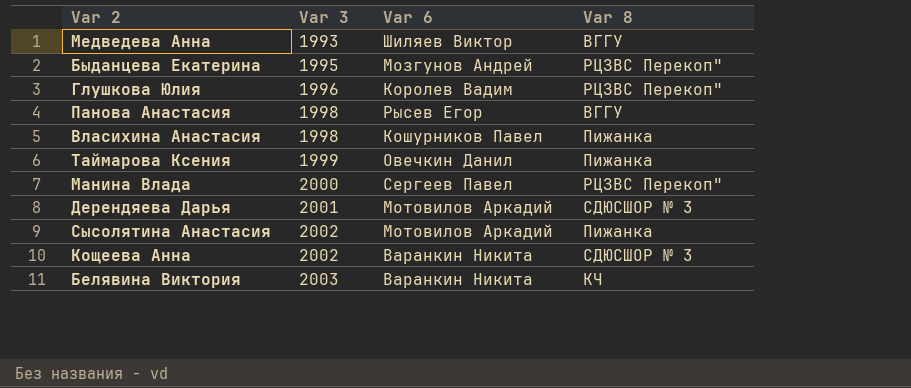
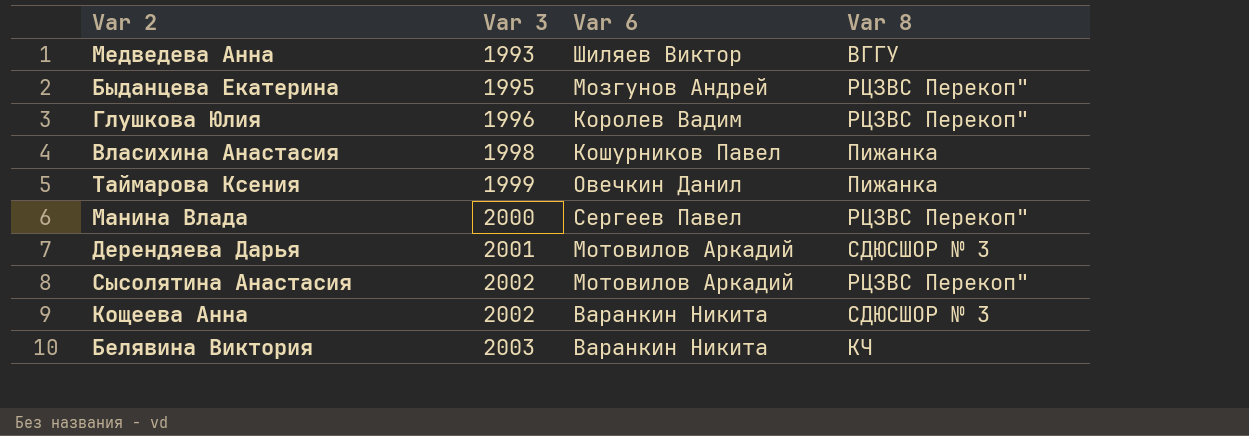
row Панова Анастасия: 1998 | Рысев Егор | ВГГУ -> none
Сысолятина Анастасия | Var 8: Пижанка -> РЦЗВС Перекоп"

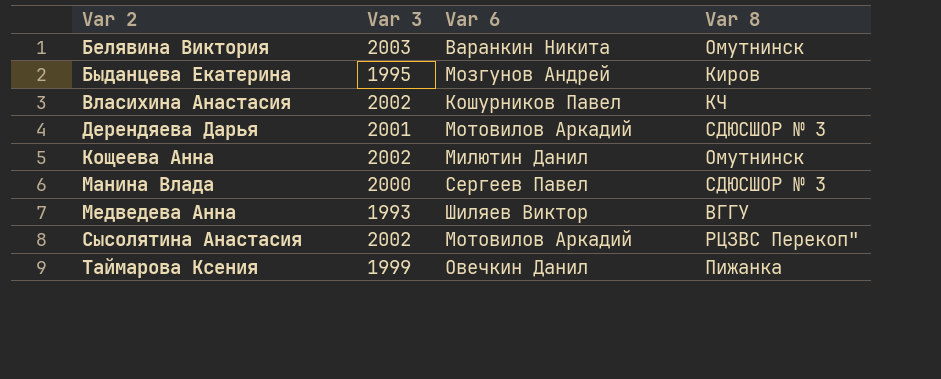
row order: Var 3 ascending -> Var 2 ascending
row Глушкова Юлия: 1996 | Королев Вадим | РЦЗВС Перекоп" -> none
Белявина Виктория | Var 8: КЧ -> Омутнинск
Быданцева Екатерина | Var 8: РЦЗВС Перекоп" -> Киров
Власихина Анастасия | Var 3: 1998 -> 2002
Власихина Анастасия | Var 8: Пижанка -> КЧ
Кощеева Анна | Var 6: Варанкин Никита -> Милютин Данил
Кощеева Анна | Var 8: СДЮСШОР № 3 -> Омутнинск
Манина Влада | Var 8: РЦЗВС Перекоп" -> СДЮСШОР № 3

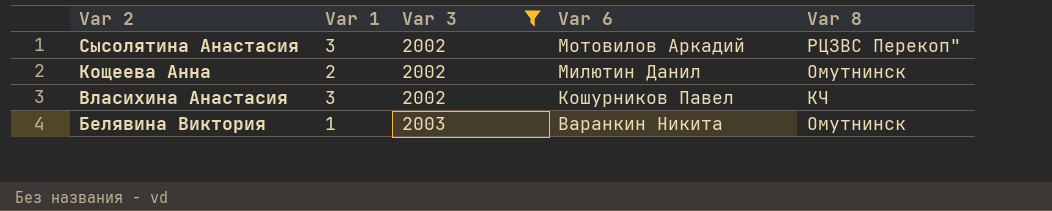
filter: none -> Var 3 >= 2002
row order: Var 2 ascending -> Var 2 descending
column Var 1 | position: none -> 2

